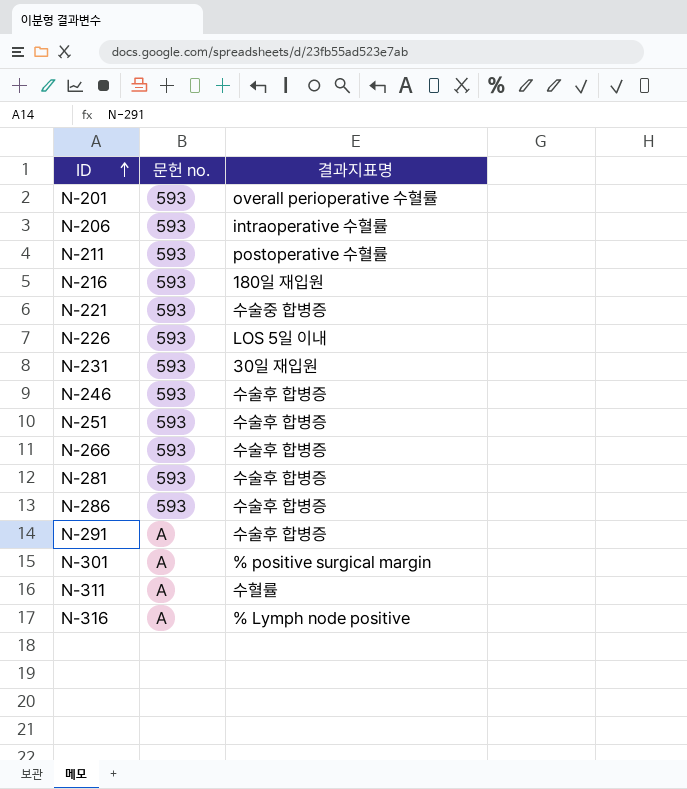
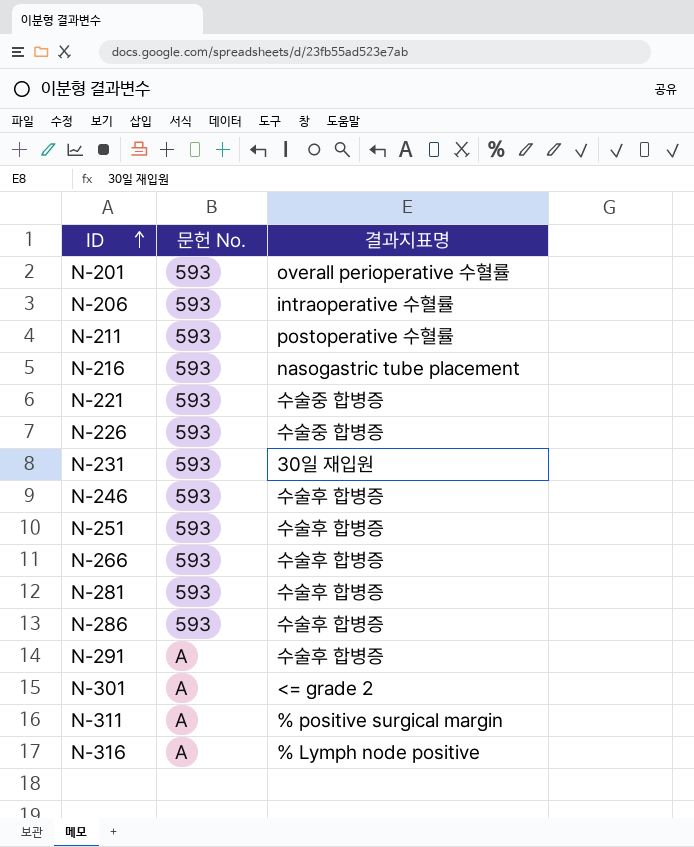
column name: 문헌 no. -> 문헌 No.
N-216 | 결과지표명: 180일 재입원 -> nasogastric tube placement
N-226 | 결과지표명: LOS 5일 이내 -> 수술중 합병증
N-301 | 결과지표명: % positive surgical margin -> <= grade 2
N-311 | 결과지표명: 수혈률 -> % positive surgical margin

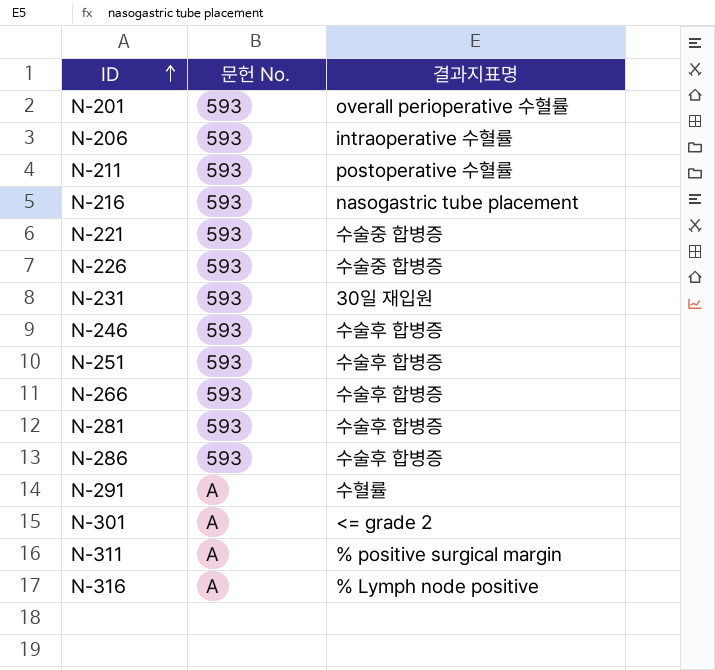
N-291 | 결과지표명: 수술후 합병증 -> 수혈률

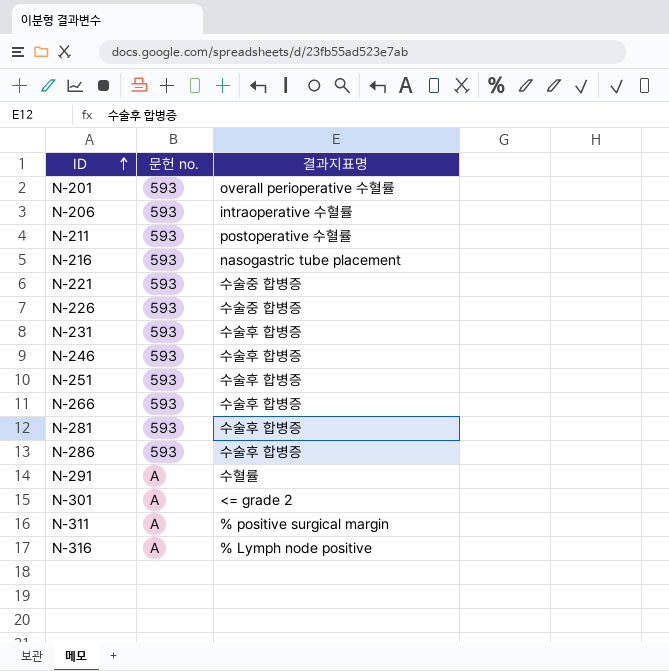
column name: 문헌 No. -> 문헌 no.
N-231 | 결과지표명: 30일 재입원 -> 수술후 합병증

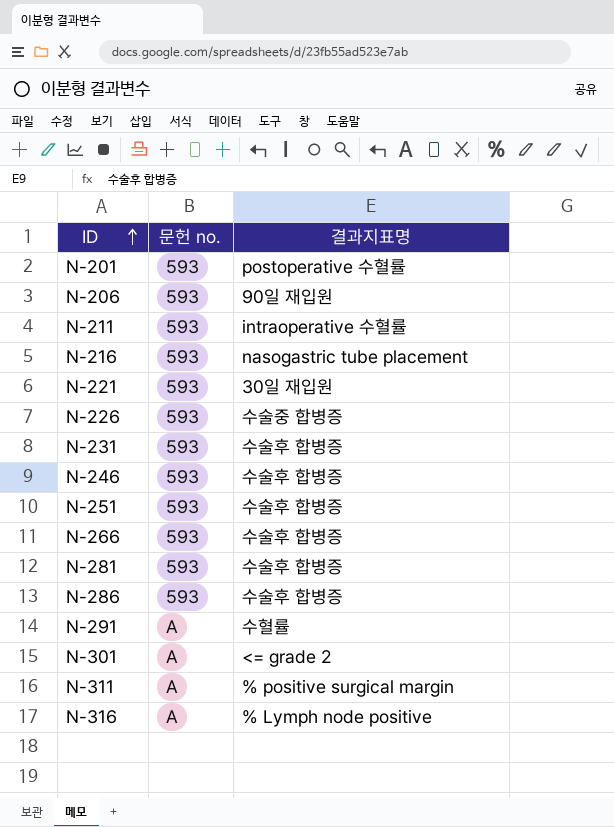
N-201 | 결과지표명: overall perioperative 수혈률 -> postoperative 수혈률
N-206 | 결과지표명: intraoperative 수혈률 -> 90일 재입원
N-211 | 결과지표명: postoperative 수혈률 -> intraoperative 수혈률
N-221 | 결과지표명: 수술중 합병증 -> 30일 재입원

